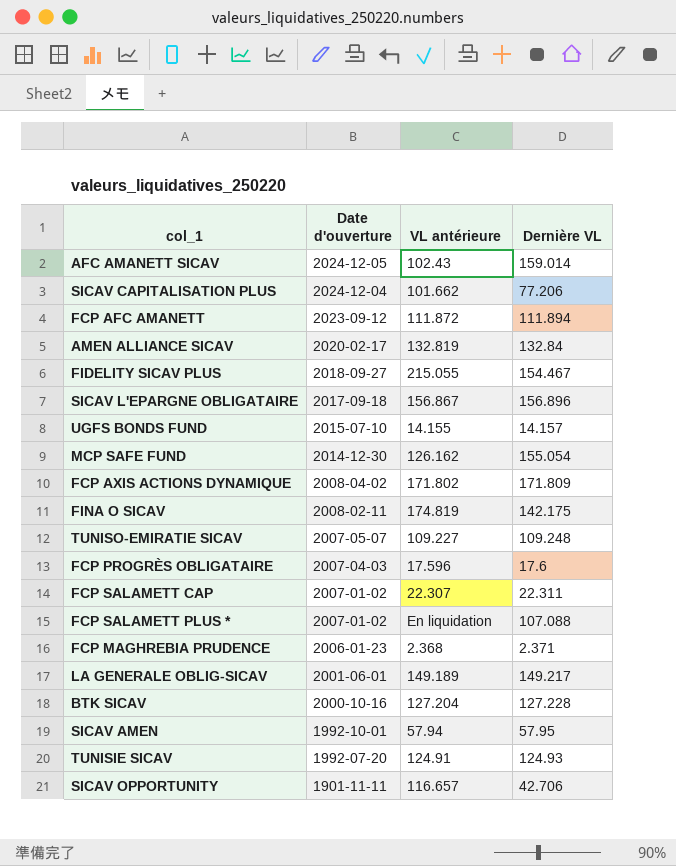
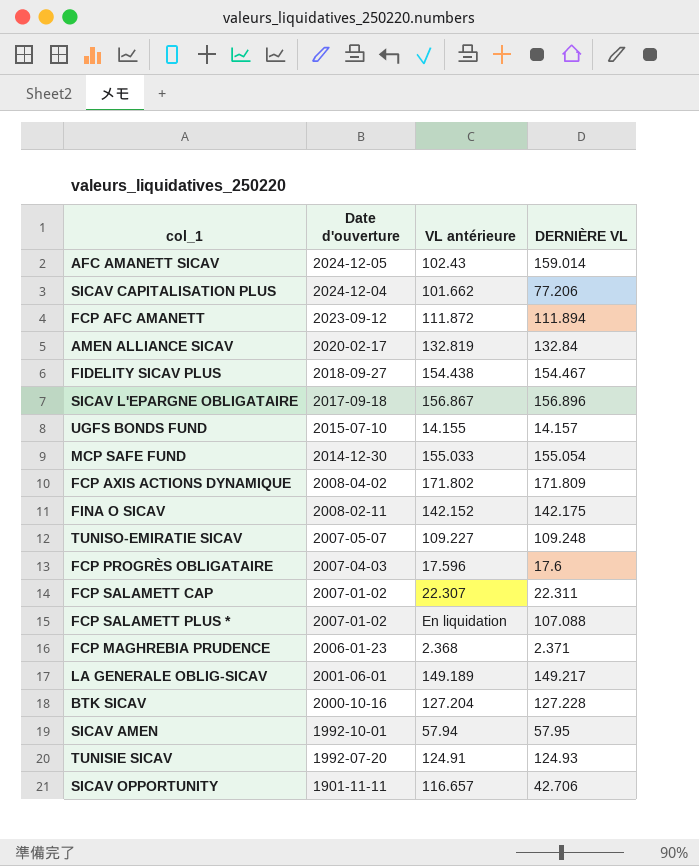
column name: Dernière VL -> DERNIÈRE VL
FIDELITY SICAV PLUS | VL antérieure: 215.055 -> 154.438
MCP SAFE FUND | VL antérieure: 126.162 -> 155.033
FINA O SICAV | VL antérieure: 174.819 -> 142.152

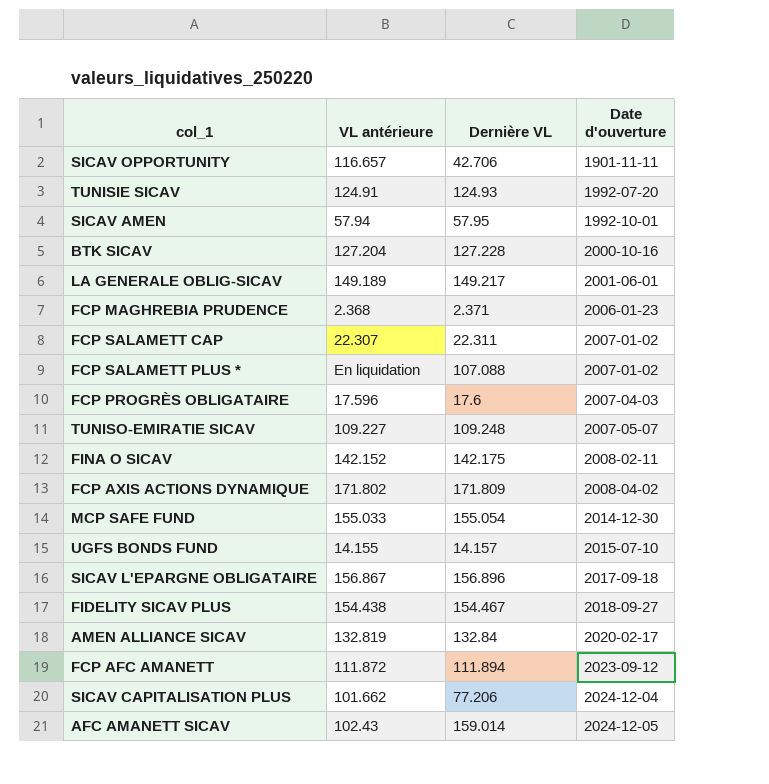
row order: Date d'ouverture descending -> Date d'ouverture ascending
column name: DERNIÈRE VL -> Dernière VL
column Date d'ouverture | position: 2 -> 4

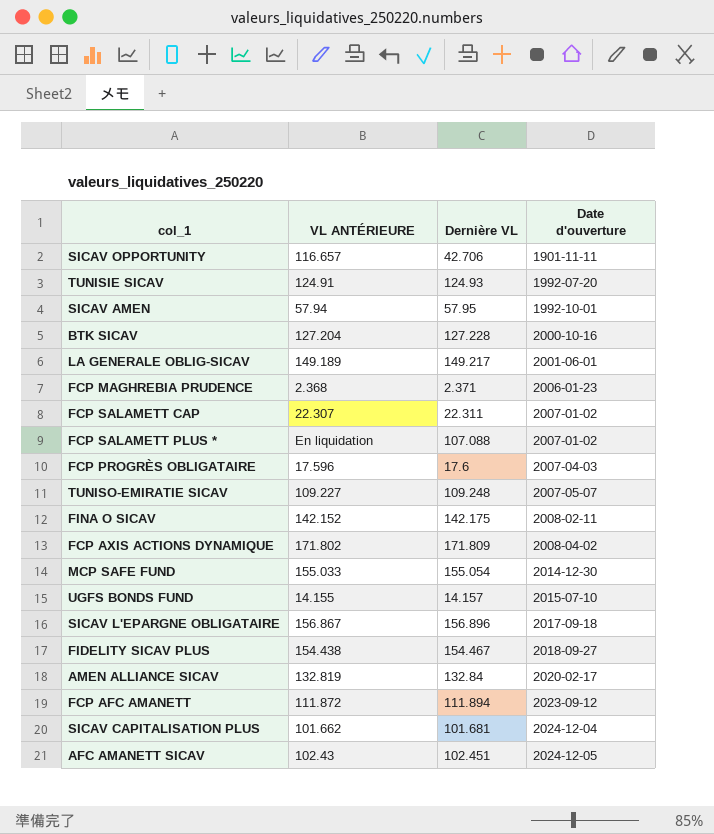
column name: VL antérieure -> VL ANTÉRIEURE
SICAV CAPITALISATION PLUS | Dernière VL: 77.206 -> 101.681
AFC AMANETT SICAV | Dernière VL: 159.014 -> 102.451

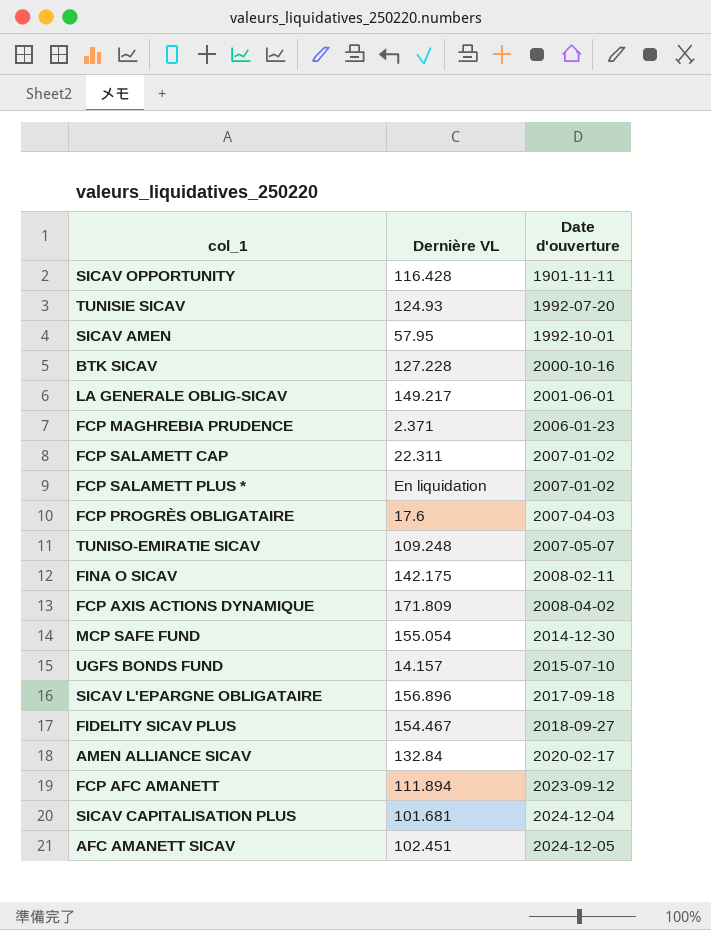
column VL ANTÉRIEURE | position: 2 -> none
SICAV OPPORTUNITY | Dernière VL: 42.706 -> 116.428
FCP SALAMETT PLUS * | Dernière VL: 107.088 -> En liquidation

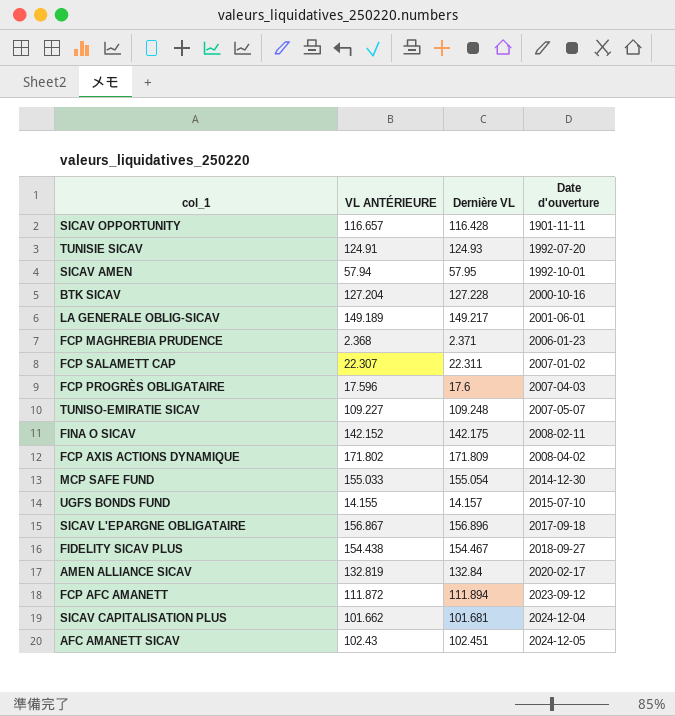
column VL ANTÉRIEURE | position: none -> 2
row FCP SALAMETT PLUS *: En liquidation | 2007-01-02 -> none

